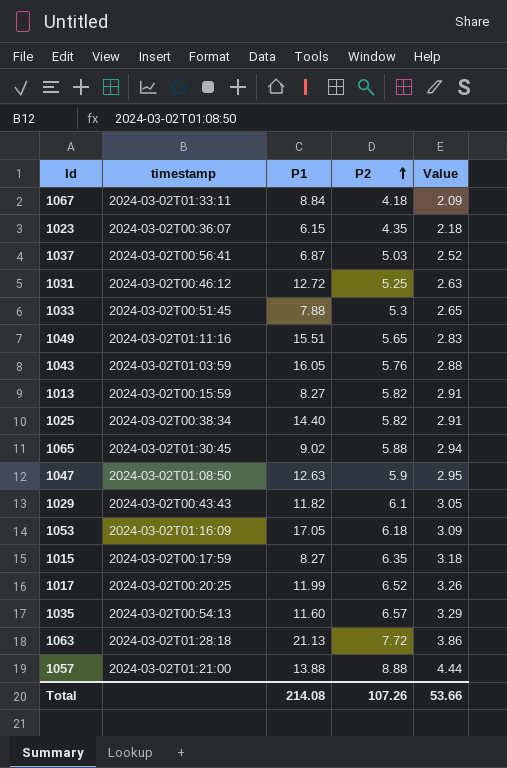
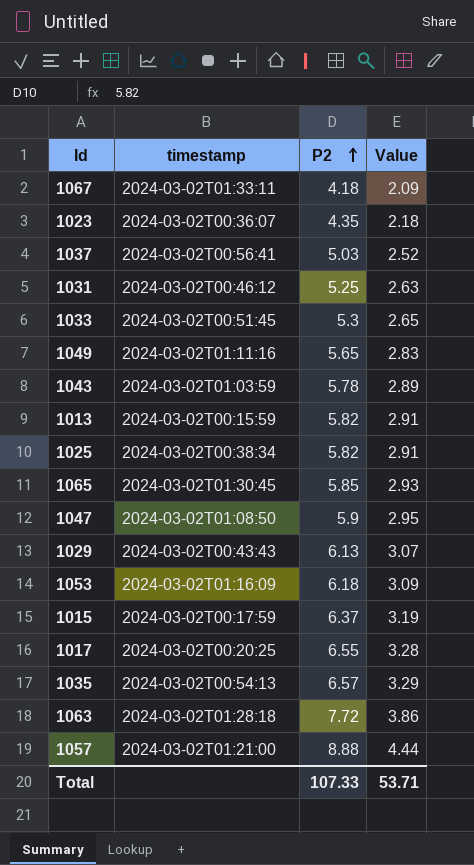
column P1 | position: 3 -> none
1043 | P2: 5.76 -> 5.78
1043 | Value: 2.88 -> 2.89
1065 | P2: 5.88 -> 5.85
1065 | Value: 2.94 -> 2.93
1029 | P2: 6.1 -> 6.13
1029 | Value: 3.05 -> 3.07
1015 | P2: 6.35 -> 6.37
1015 | Value: 3.18 -> 3.19
1017 | P2: 6.52 -> 6.55
1017 | Value: 3.26 -> 3.28
Total | P2: 107.26 -> 107.33
Total | Value: 53.66 -> 53.71

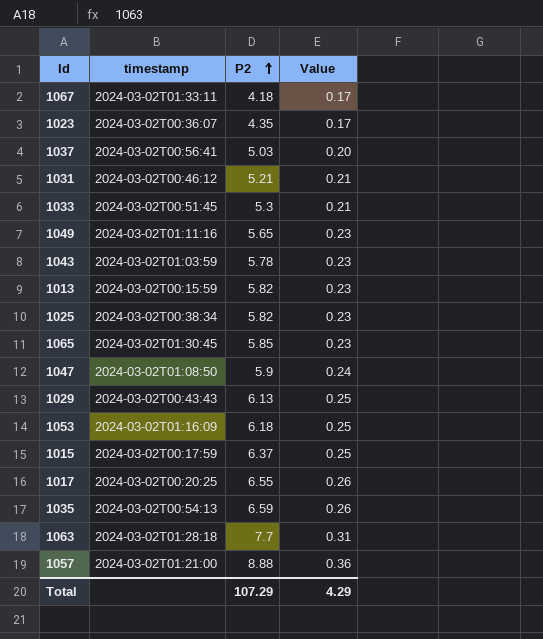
column Value | formula: [P2] * 0.5 -> [P2] * 0.04
1031 | P2: 5.25 -> 5.21
1035 | P2: 6.57 -> 6.59
1063 | P2: 7.72 -> 7.7
Total | P2: 107.33 -> 107.29
Total | Value: 53.71 -> 4.29

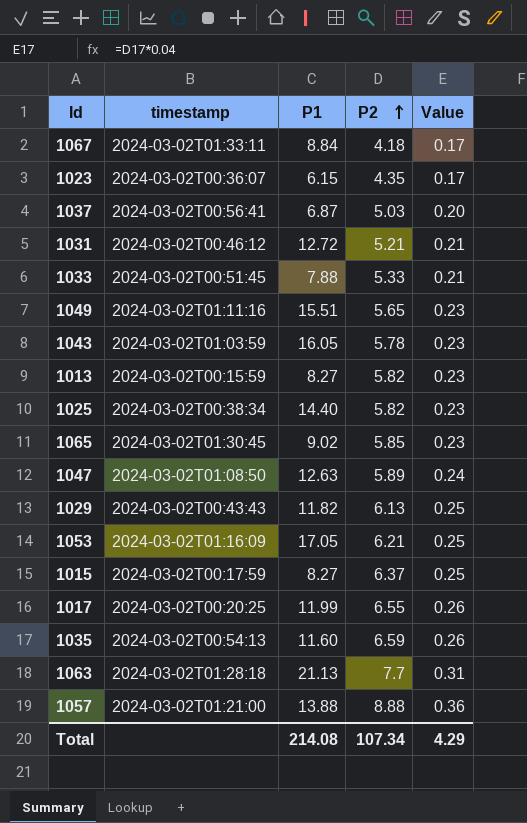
column P1 | position: none -> 3
1033 | P2: 5.3 -> 5.33
1047 | P2: 5.9 -> 5.89
1053 | P2: 6.18 -> 6.21
Total | P2: 107.29 -> 107.34

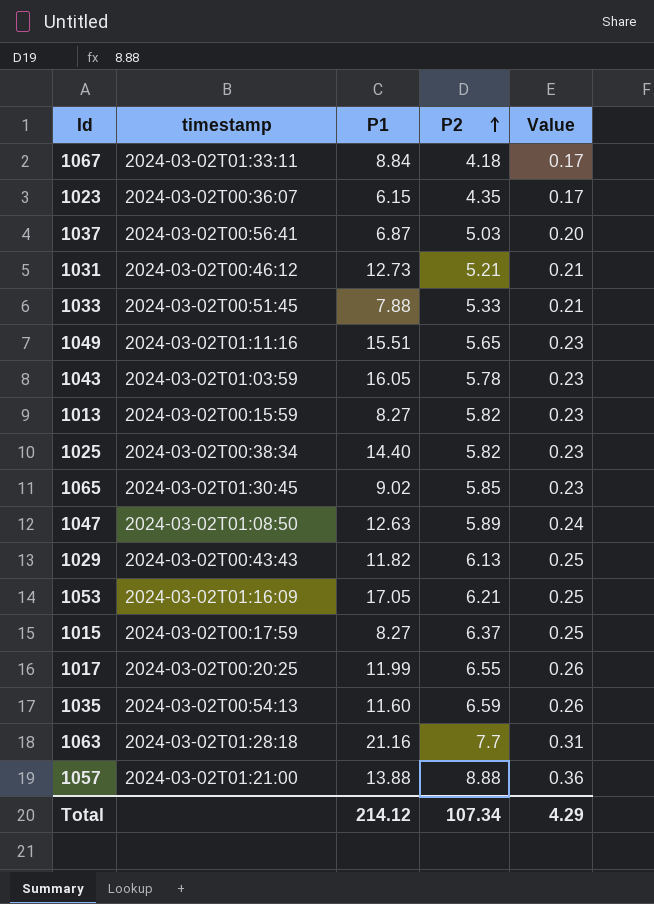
1031 | P1: 12.72 -> 12.73
1063 | P1: 21.13 -> 21.16
Total | P1: 214.08 -> 214.12

